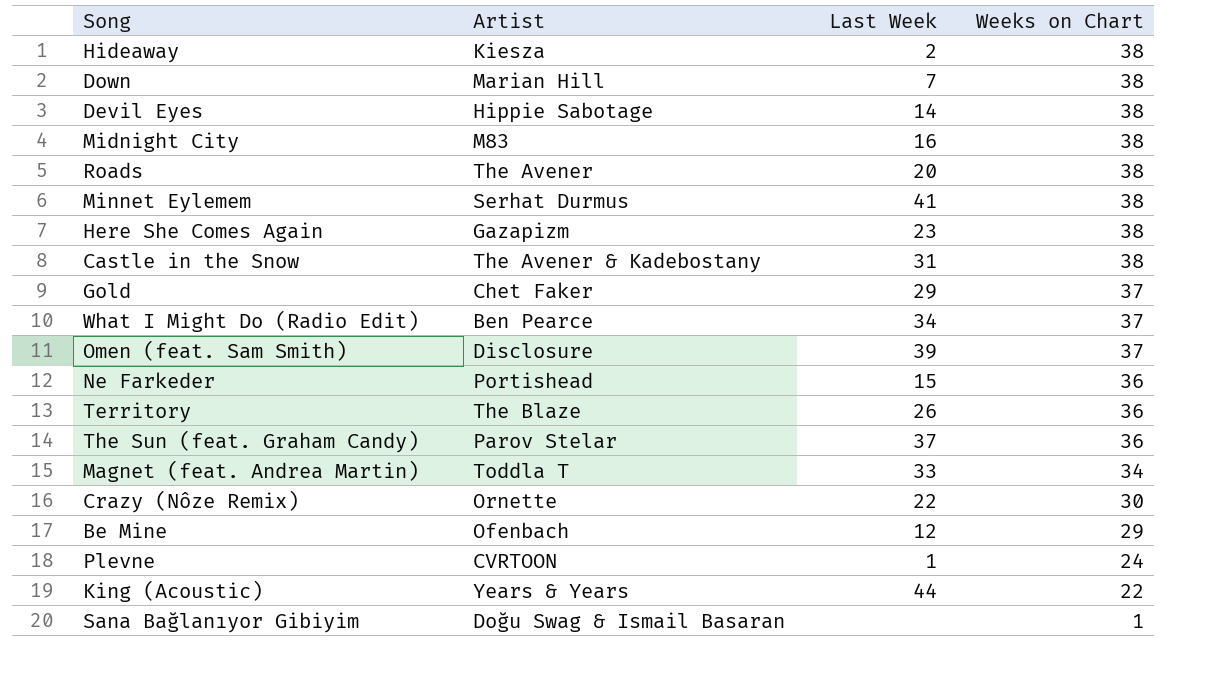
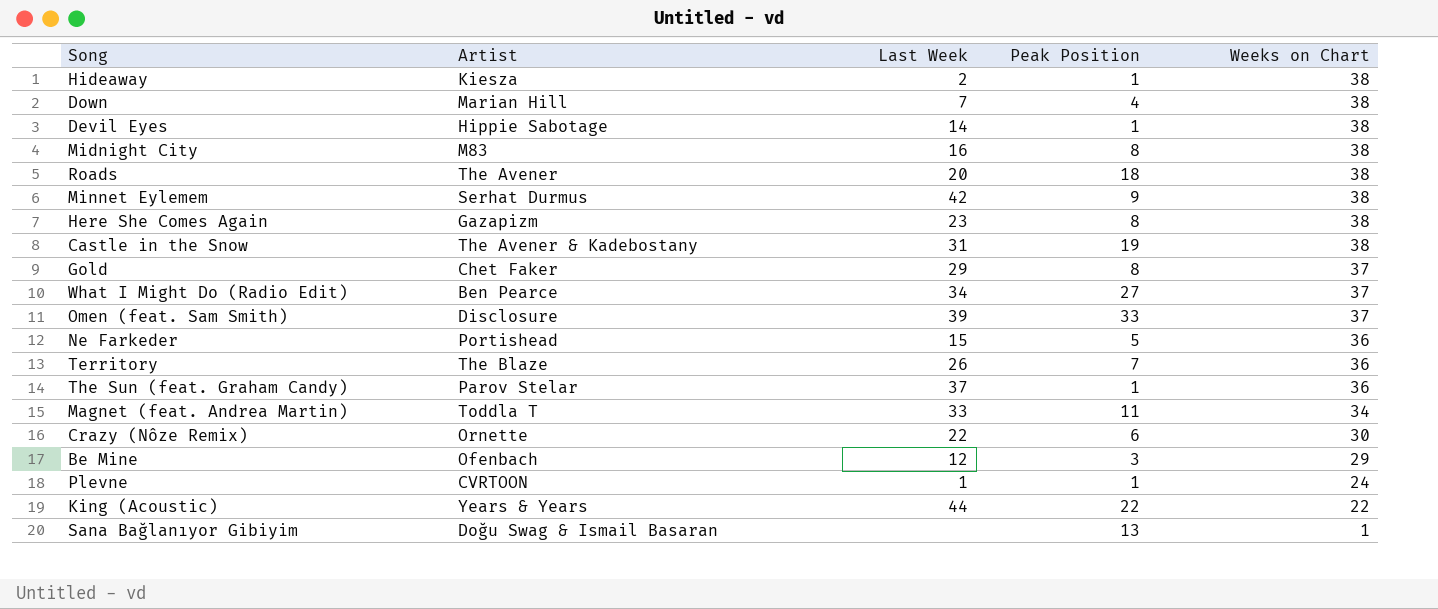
column Peak Position | position: none -> 4
Minnet Eylemem | Last Week: 41 -> 42

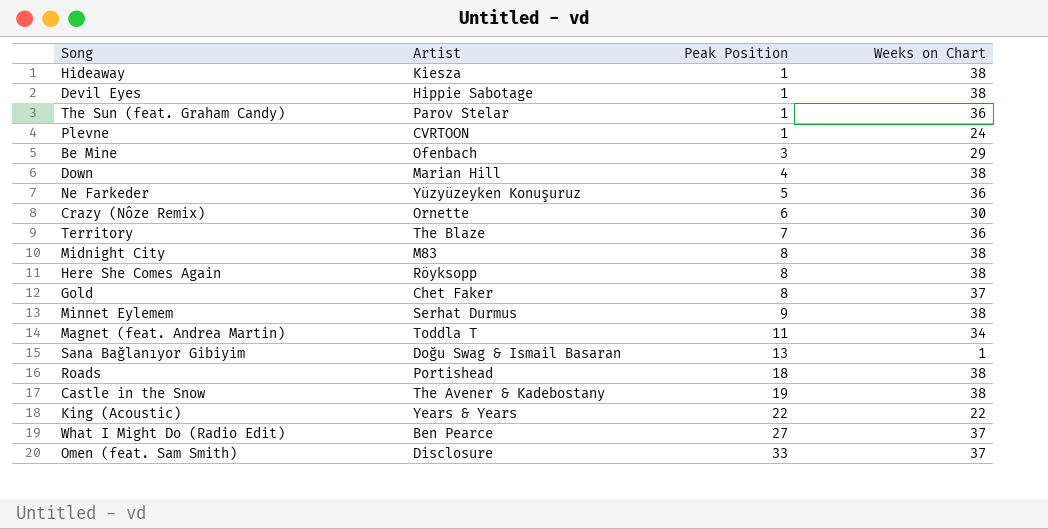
row order: Weeks on Chart descending -> Peak Position ascending
column Last Week | position: 3 -> none
Ne Farkeder | Artist: Portishead -> Yüzyüzeyken Konuşuruz
Here She Comes Again | Artist: Gazapizm -> Röyksopp
Roads | Artist: The Avener -> Portishead

